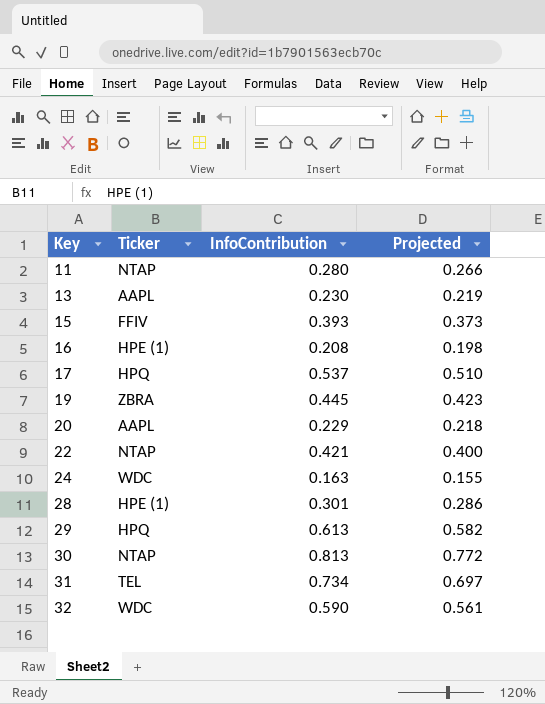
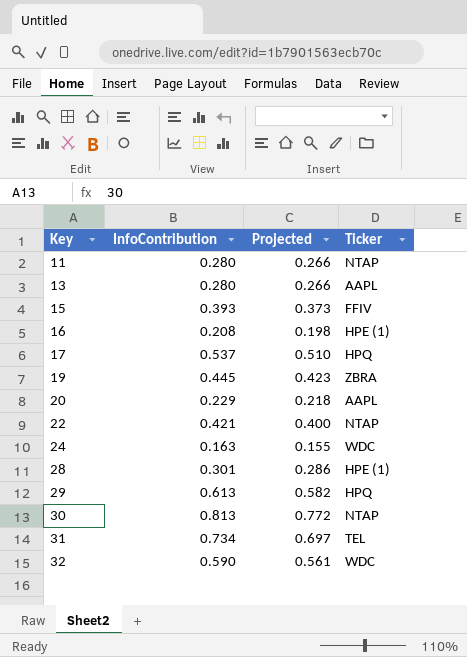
column Ticker | position: 2 -> 4
13 | InfoContribution: 0.230 -> 0.280
13 | Projected: 0.219 -> 0.266

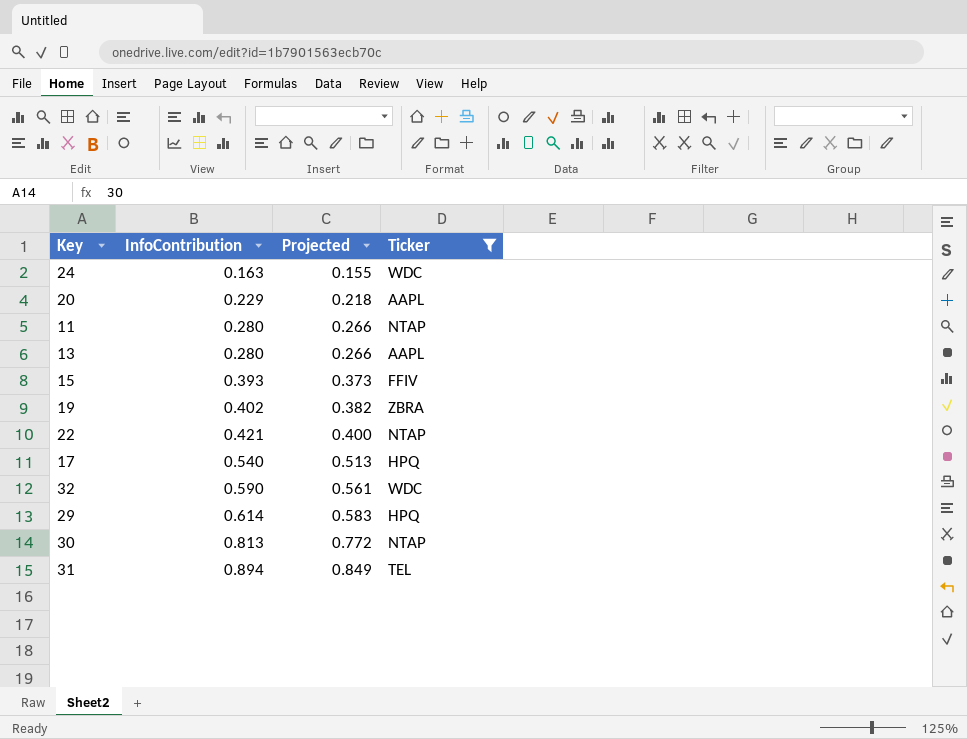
filter: none -> Ticker != HPE (1)
row order: Key ascending -> InfoContribution ascending
19 | InfoContribution: 0.445 -> 0.402
19 | Projected: 0.423 -> 0.382
17 | InfoContribution: 0.537 -> 0.540
17 | Projected: 0.510 -> 0.513
29 | InfoContribution: 0.613 -> 0.614
29 | Projected: 0.582 -> 0.583
31 | InfoContribution: 0.734 -> 0.894
31 | Projected: 0.697 -> 0.849

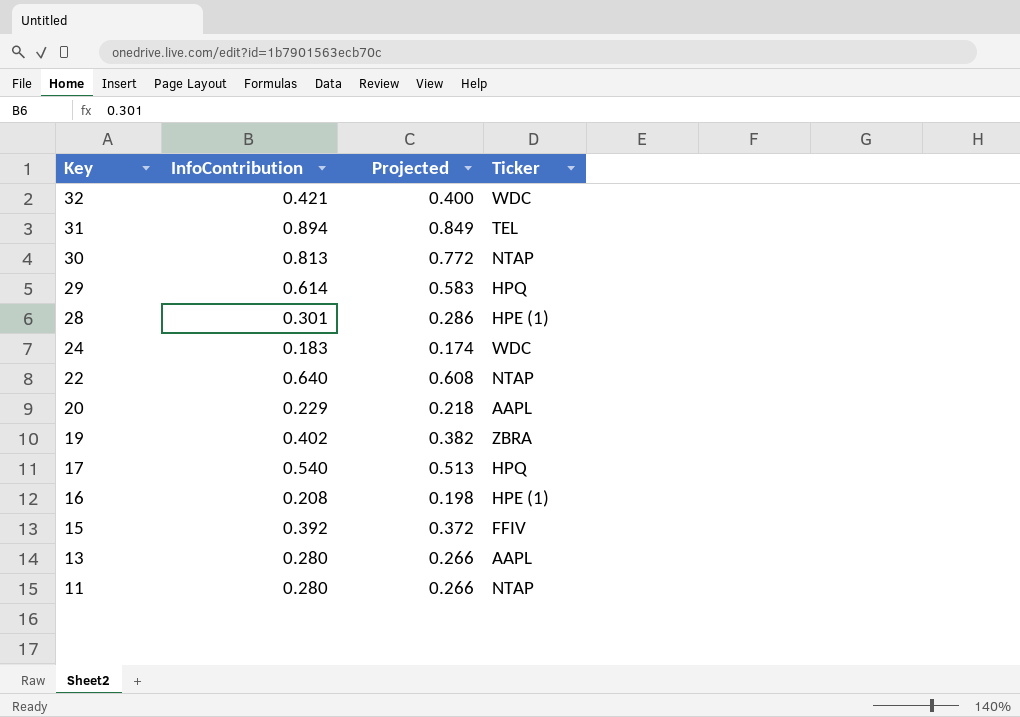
filter: Ticker != HPE (1) -> none
row order: InfoContribution ascending -> Key descending
32 | InfoContribution: 0.590 -> 0.421
32 | Projected: 0.561 -> 0.400
24 | InfoContribution: 0.163 -> 0.183
24 | Projected: 0.155 -> 0.174
22 | InfoContribution: 0.421 -> 0.640
22 | Projected: 0.400 -> 0.608
15 | InfoContribution: 0.393 -> 0.392
15 | Projected: 0.373 -> 0.372

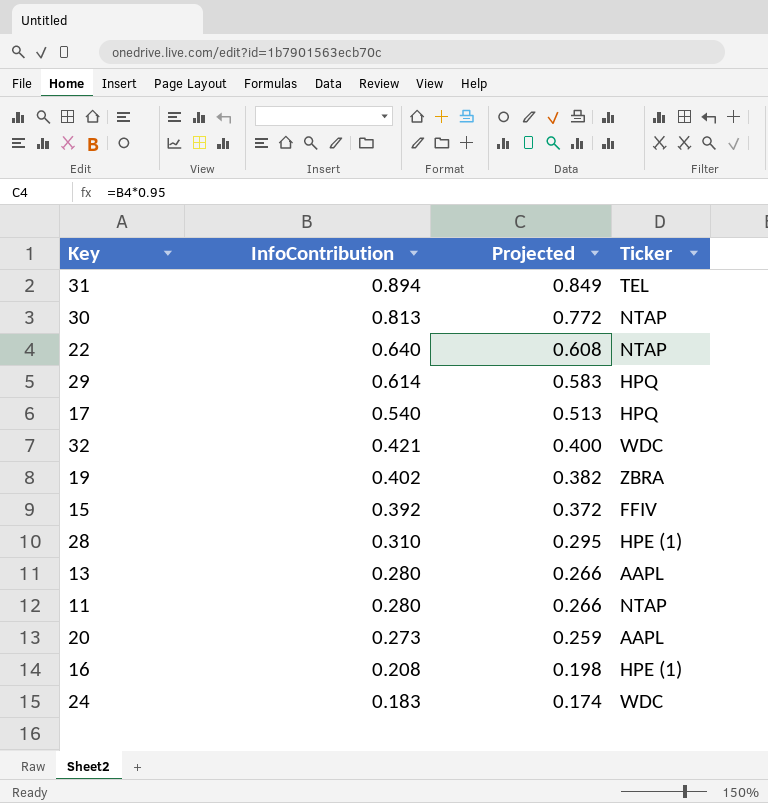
row order: Key descending -> InfoContribution descending
28 | InfoContribution: 0.301 -> 0.310
28 | Projected: 0.286 -> 0.295
20 | InfoContribution: 0.229 -> 0.273
20 | Projected: 0.218 -> 0.259

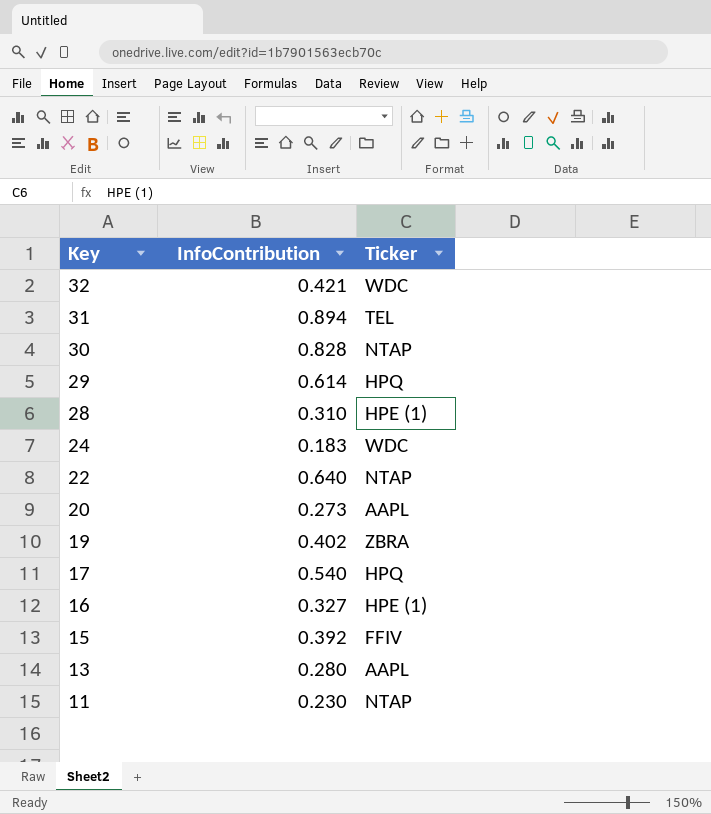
row order: InfoContribution descending -> Key descending
column Projected | formula: [InfoContribution] * 0.95 -> none
30 | InfoContribution: 0.813 -> 0.828
16 | InfoContribution: 0.208 -> 0.327
11 | InfoContribution: 0.280 -> 0.230

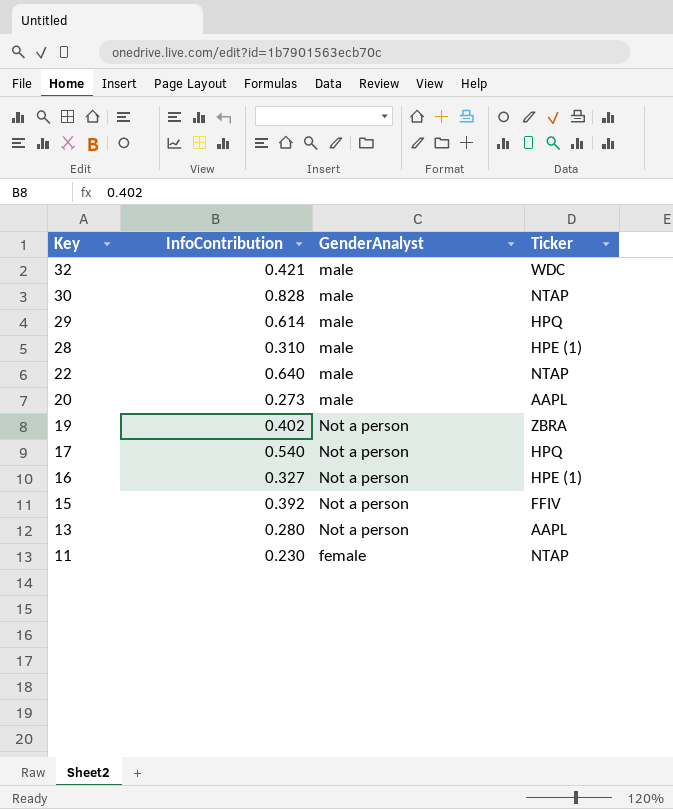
column GenderAnalyst | position: none -> 3
row 31: 0.894 | TEL -> none
row 24: 0.183 | WDC -> none

